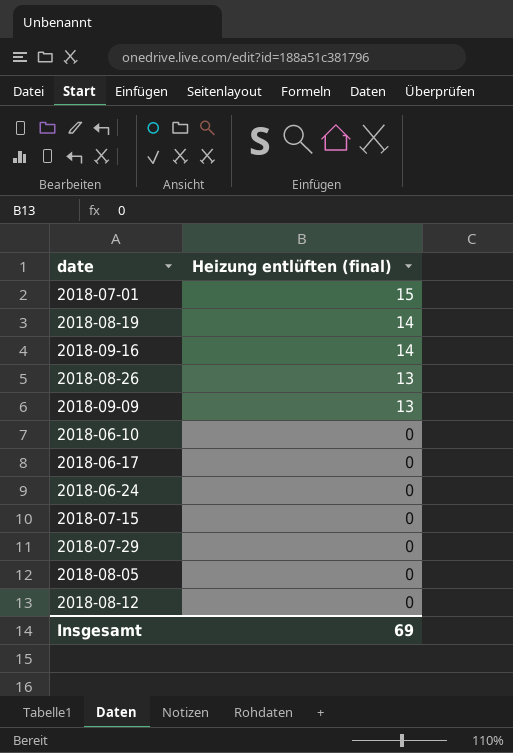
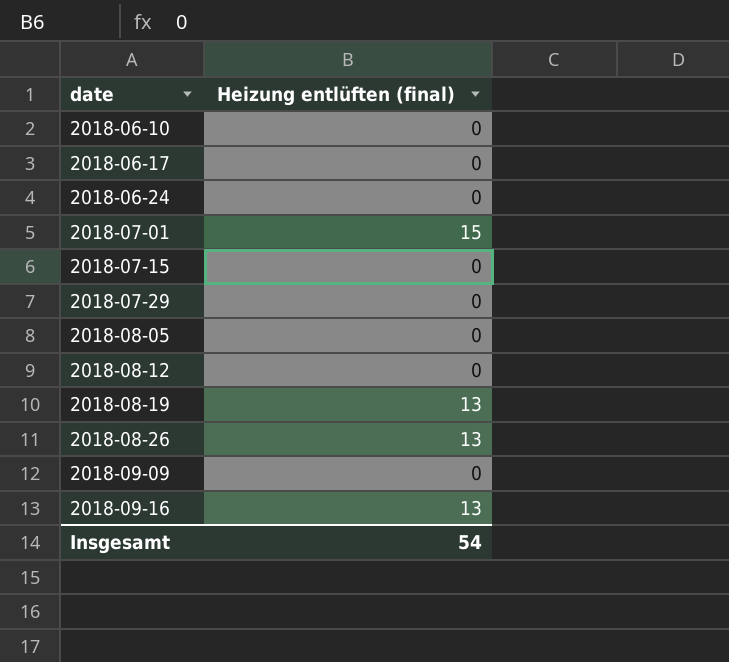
row order: Heizung entlüften (final) descending -> date ascending
2018-08-19 | Heizung entlüften (final): 14 -> 13
2018-09-09 | Heizung entlüften (final): 13 -> 0
2018-09-16 | Heizung entlüften (final): 14 -> 13
Insgesamt | Heizung entlüften (final): 69 -> 54

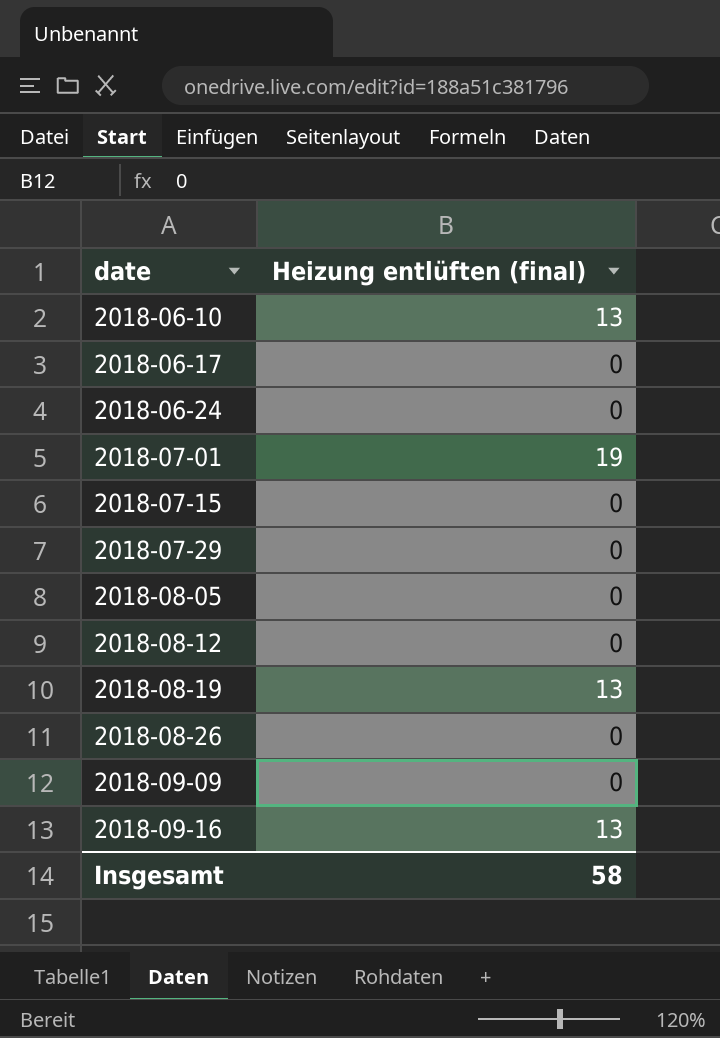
2018-06-10 | Heizung entlüften (final): 0 -> 13
2018-07-01 | Heizung entlüften (final): 15 -> 19
2018-08-26 | Heizung entlüften (final): 13 -> 0
Insgesamt | Heizung entlüften (final): 54 -> 58

